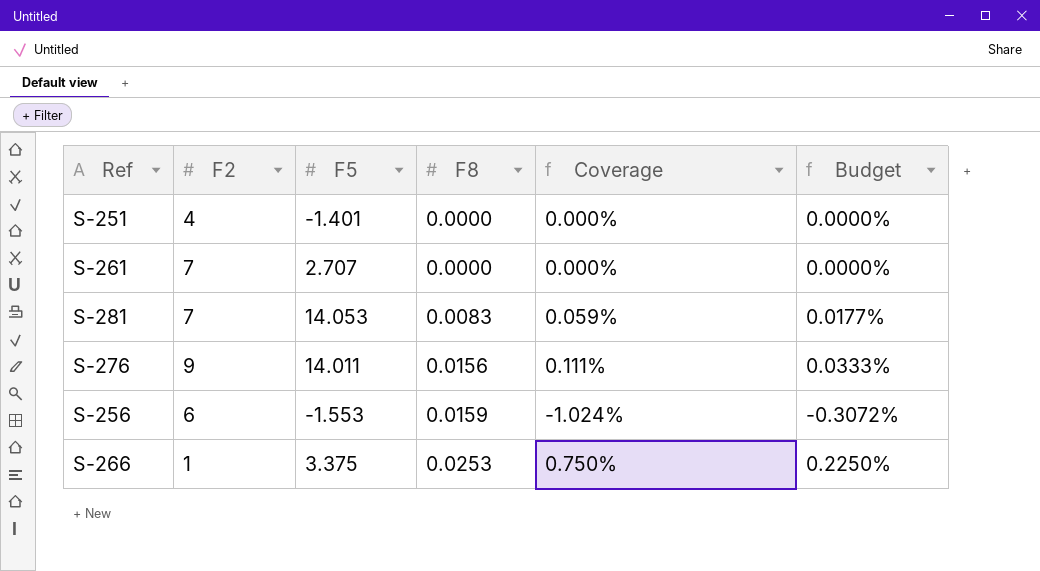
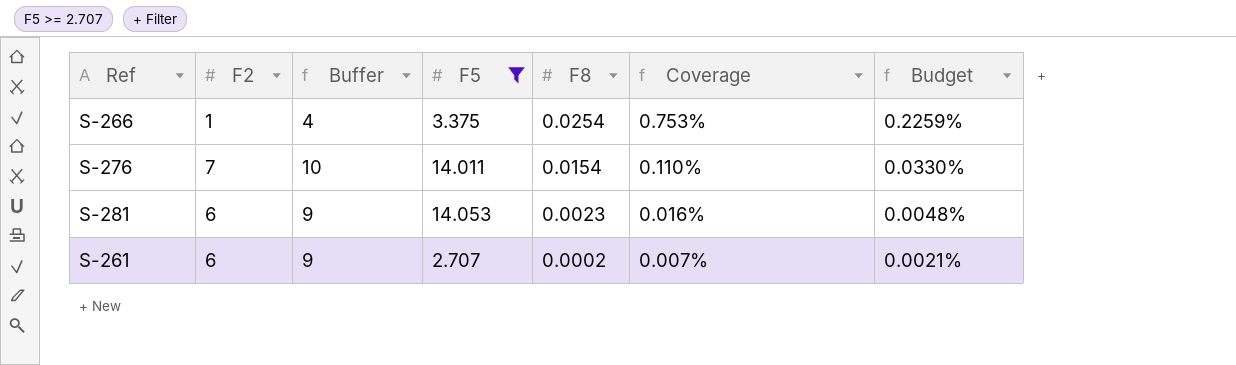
filter: none -> F5 >= 2.707
row order: F8 ascending -> F8 descending
column Buffer | formula: none -> [F2] + 3
S-266 | F8: 0.0253 -> 0.0254
S-266 | Coverage: 0.750% -> 0.753%
S-266 | Budget: 0.2250% -> 0.2259%
S-276 | F2: 9 -> 7
S-276 | F8: 0.0156 -> 0.0154
S-276 | Coverage: 0.111% -> 0.110%
S-276 | Budget: 0.0333% -> 0.0330%
S-281 | F2: 7 -> 6
S-281 | F8: 0.0083 -> 0.0023
S-281 | Coverage: 0.059% -> 0.016%
S-281 | Budget: 0.0177% -> 0.0048%
S-261 | F2: 7 -> 6
S-261 | F8: 0.0000 -> 0.0002
S-261 | Coverage: 0.000% -> 0.007%
S-261 | Budget: 0.0000% -> 0.0021%

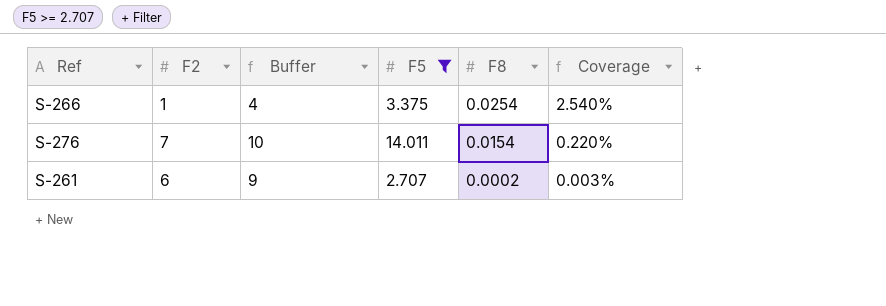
column Budget | formula: [Coverage] * 0.3 -> none
column Coverage | formula: [F8] / [F5] -> [F8] / [F2]
row S-281: 6 | 9 | 14.053 | 0.0023 | 0.016% | 0.0048% -> none

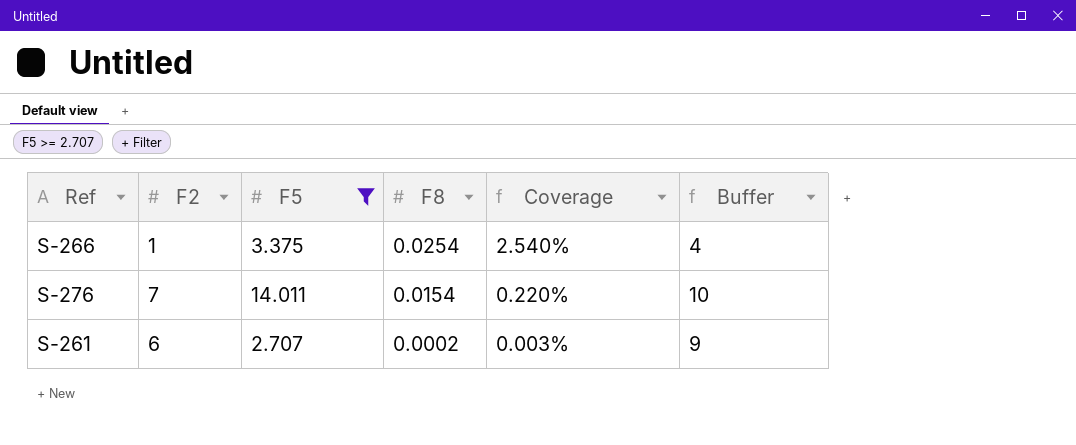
column Buffer | position: 3 -> 6

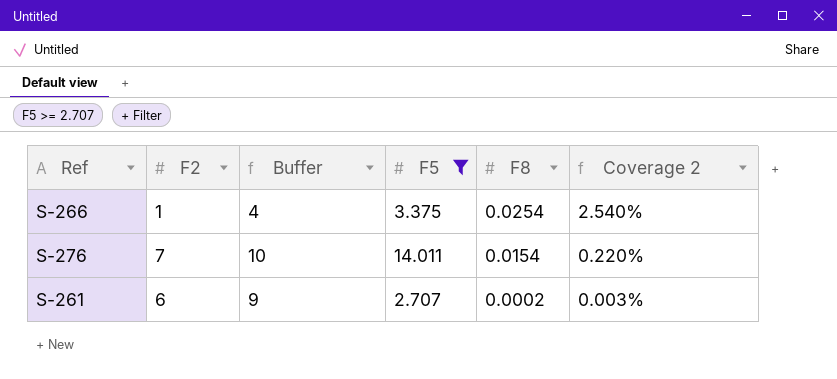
column Buffer | position: 6 -> 3
column name: Coverage -> Coverage 2

